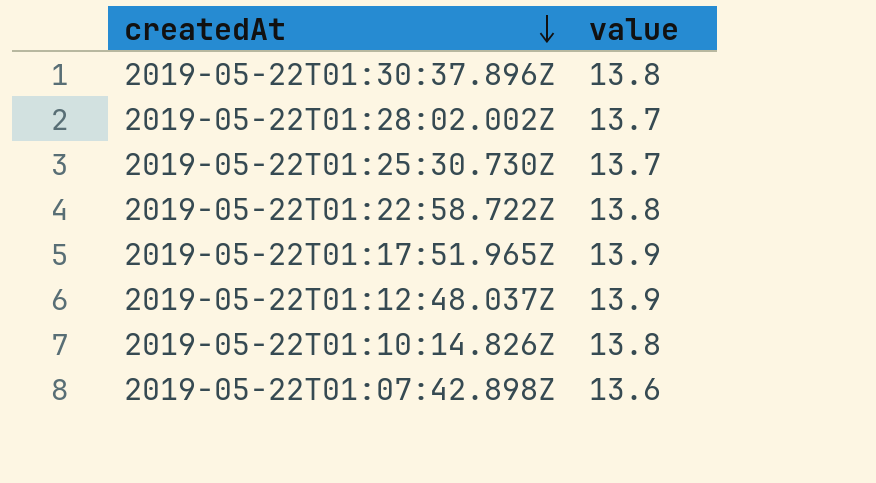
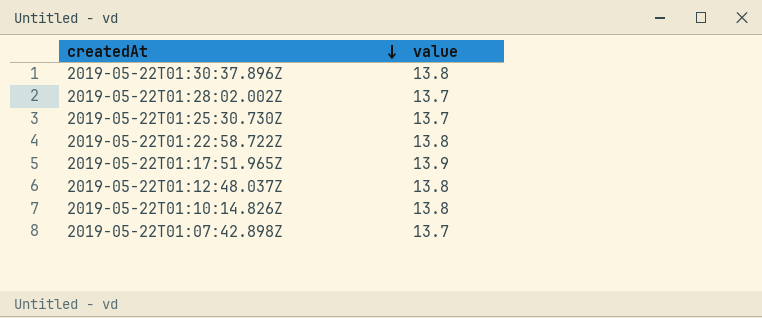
2019-05-22T01:12:48.037Z | value: 13.9 -> 13.8
2019-05-22T01:07:42.898Z | value: 13.6 -> 13.7

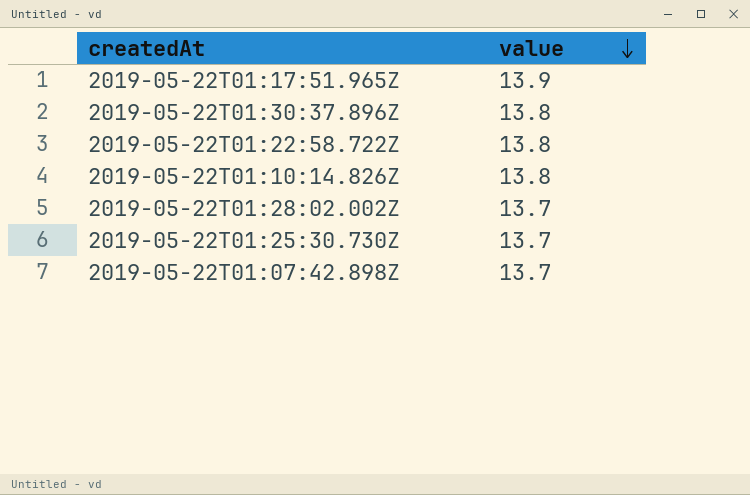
row order: createdAt descending -> value descending
row 2019-05-22T01:12:48.037Z: 13.8 -> none

